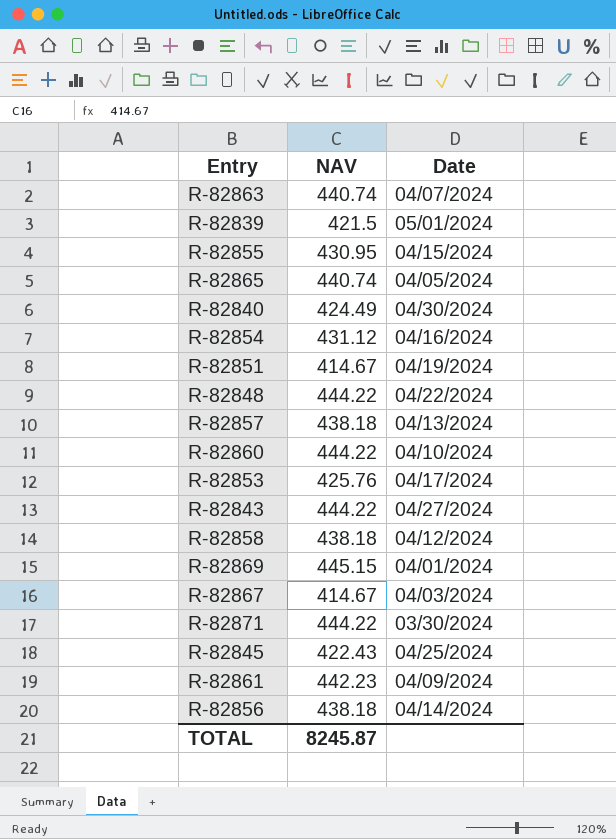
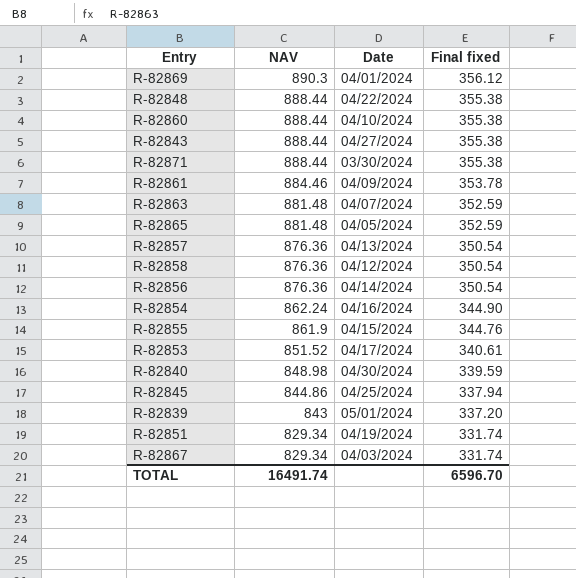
row order: none -> NAV descending
column Final fixed | formula: none -> [NAV] * 0.4
R-82869 | NAV: 445.15 -> 890.3
R-82848 | NAV: 444.22 -> 888.44
R-82860 | NAV: 444.22 -> 888.44
R-82843 | NAV: 444.22 -> 888.44
R-82871 | NAV: 444.22 -> 888.44
R-82861 | NAV: 442.23 -> 884.46
R-82863 | NAV: 440.74 -> 881.48
R-82865 | NAV: 440.74 -> 881.48
R-82857 | NAV: 438.18 -> 876.36
R-82858 | NAV: 438.18 -> 876.36
R-82856 | NAV: 438.18 -> 876.36
R-82854 | NAV: 431.12 -> 862.24
R-82855 | NAV: 430.95 -> 861.9
R-82853 | NAV: 425.76 -> 851.52
R-82840 | NAV: 424.49 -> 848.98
R-82845 | NAV: 422.43 -> 844.86
R-82839 | NAV: 421.5 -> 843
R-82851 | NAV: 414.67 -> 829.34
R-82867 | NAV: 414.67 -> 829.34
TOTAL | NAV: 8245.87 -> 16491.74

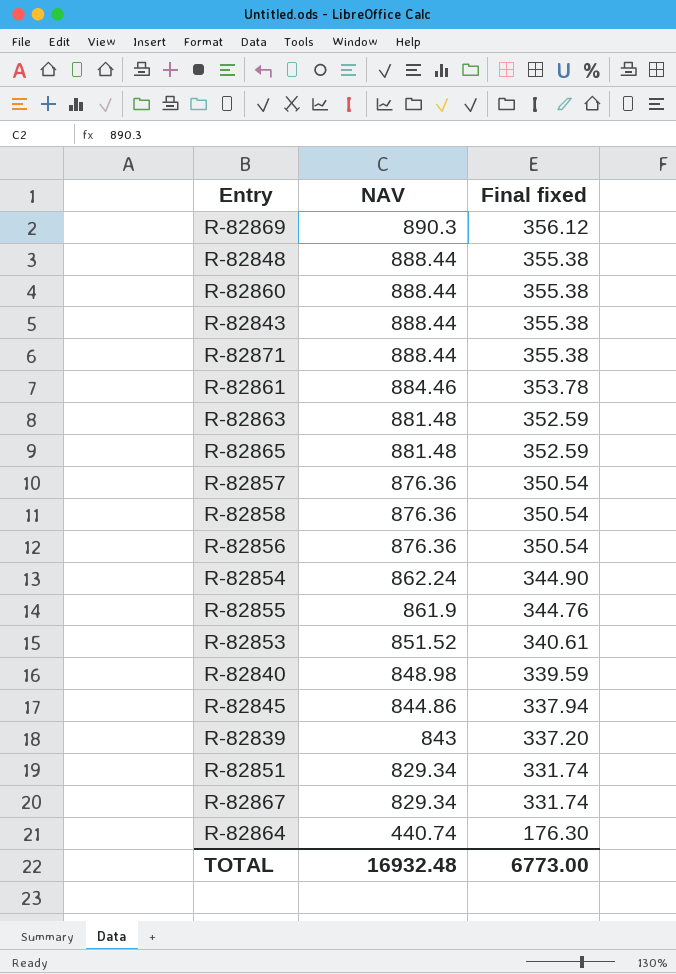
column Date | position: 3 -> none
row R-82864: none -> 440.74 | 176.30
TOTAL | NAV: 16491.74 -> 16932.48
TOTAL | Final fixed: 6596.70 -> 6773.00

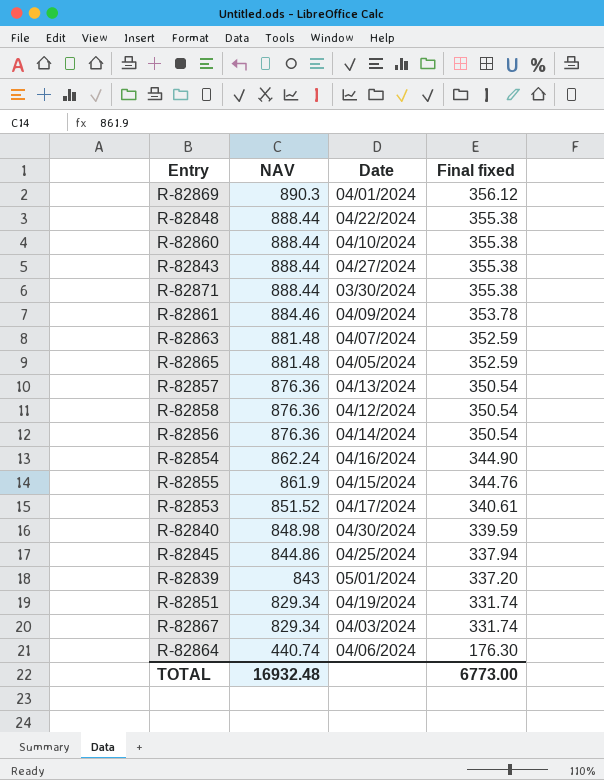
column Date | position: none -> 3

